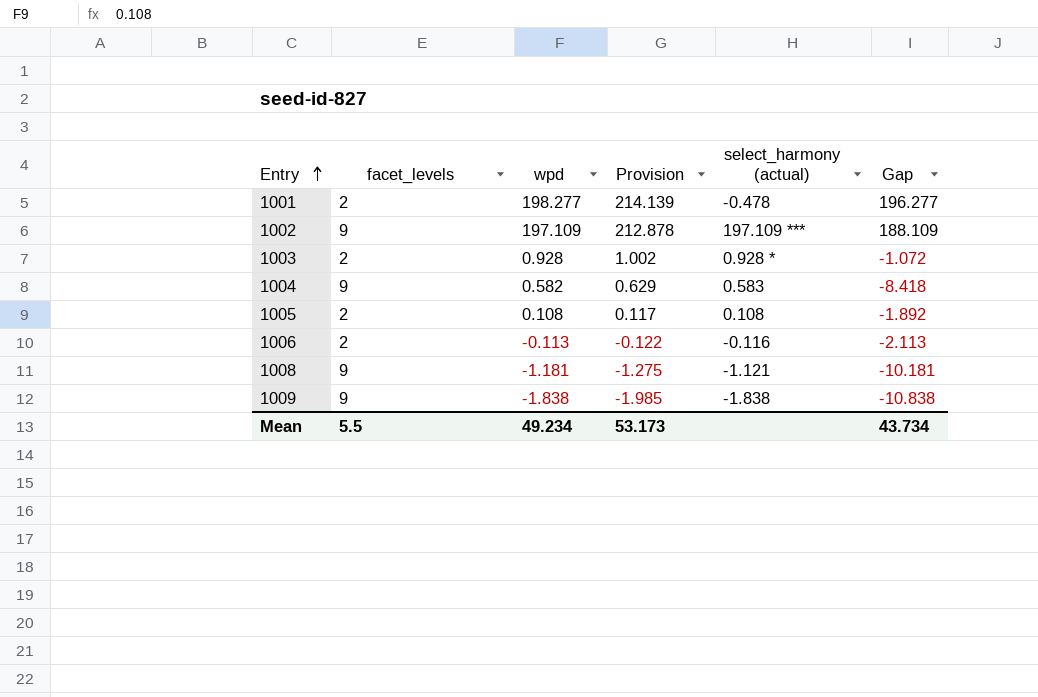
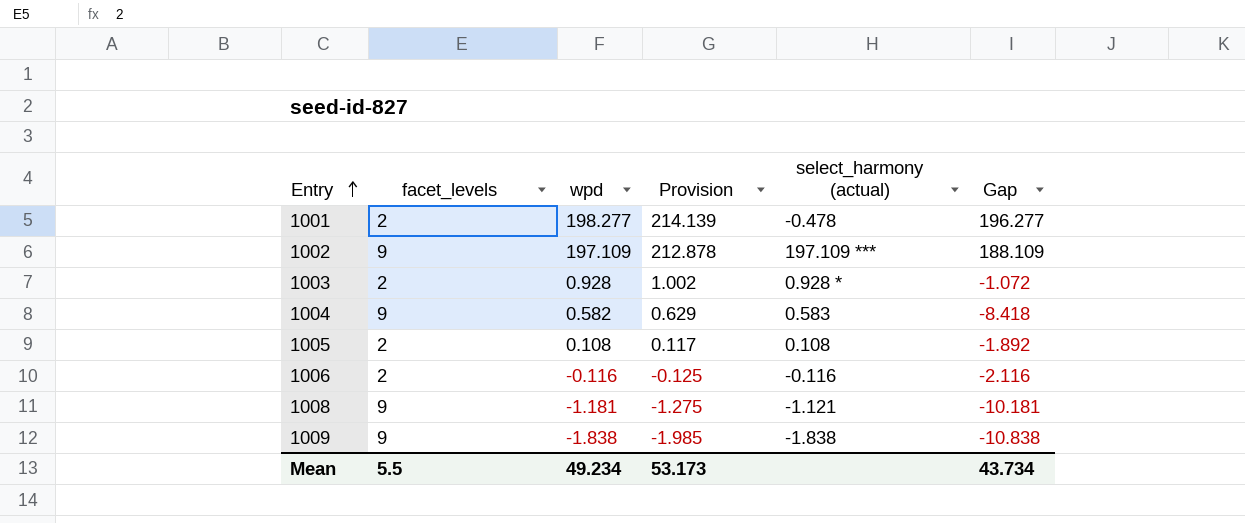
1006 | wpd: -0.113 -> -0.116
1006 | Provision: -0.122 -> -0.125
1006 | Gap: -2.113 -> -2.116

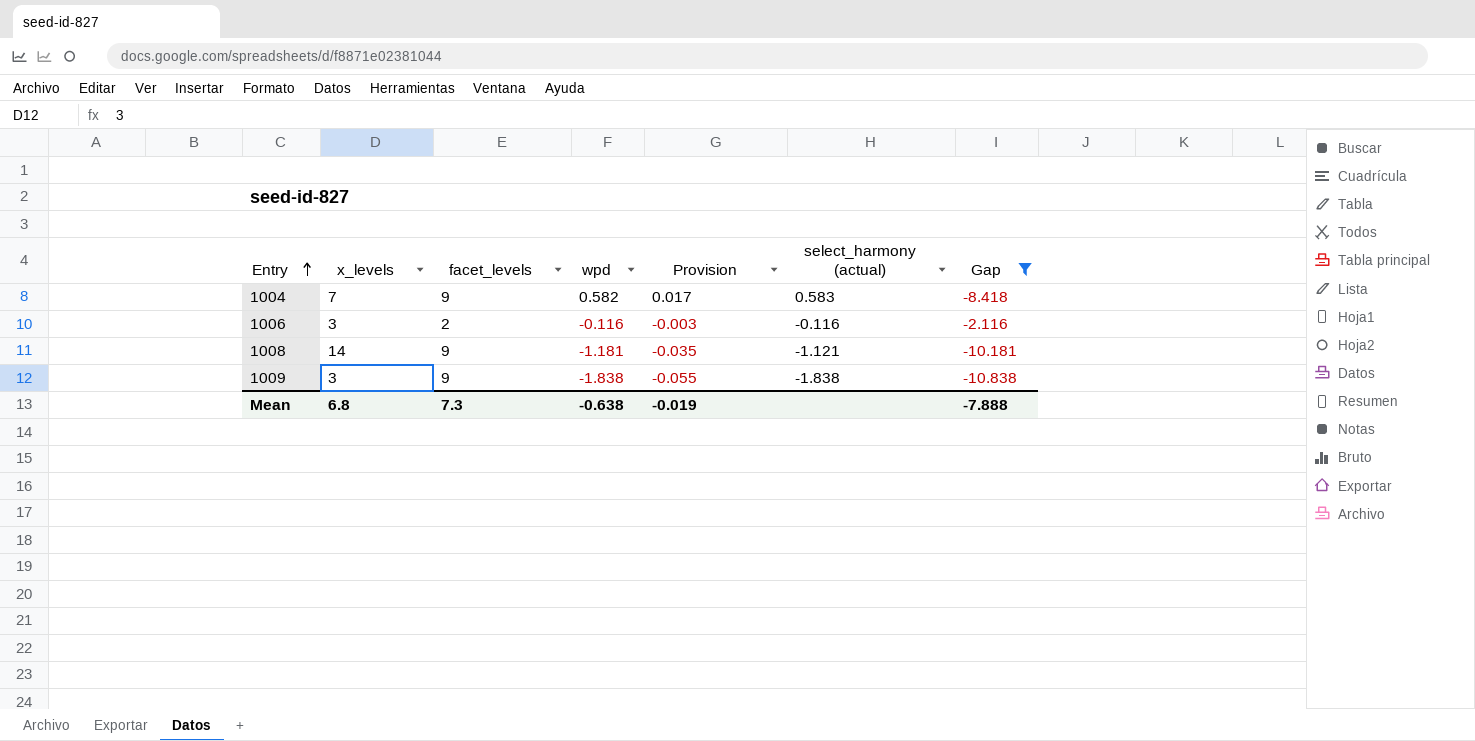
filter: none -> Gap <= -2.116
column x_levels | position: none -> 2
column Provision | formula: [wpd] * 1.08 -> [wpd] * 0.03
Mean | facet_levels: 5.5 -> 7.3
Mean | wpd: 49.234 -> -0.638
Mean | Provision: 53.173 -> -0.019
Mean | Gap: 43.734 -> -7.888

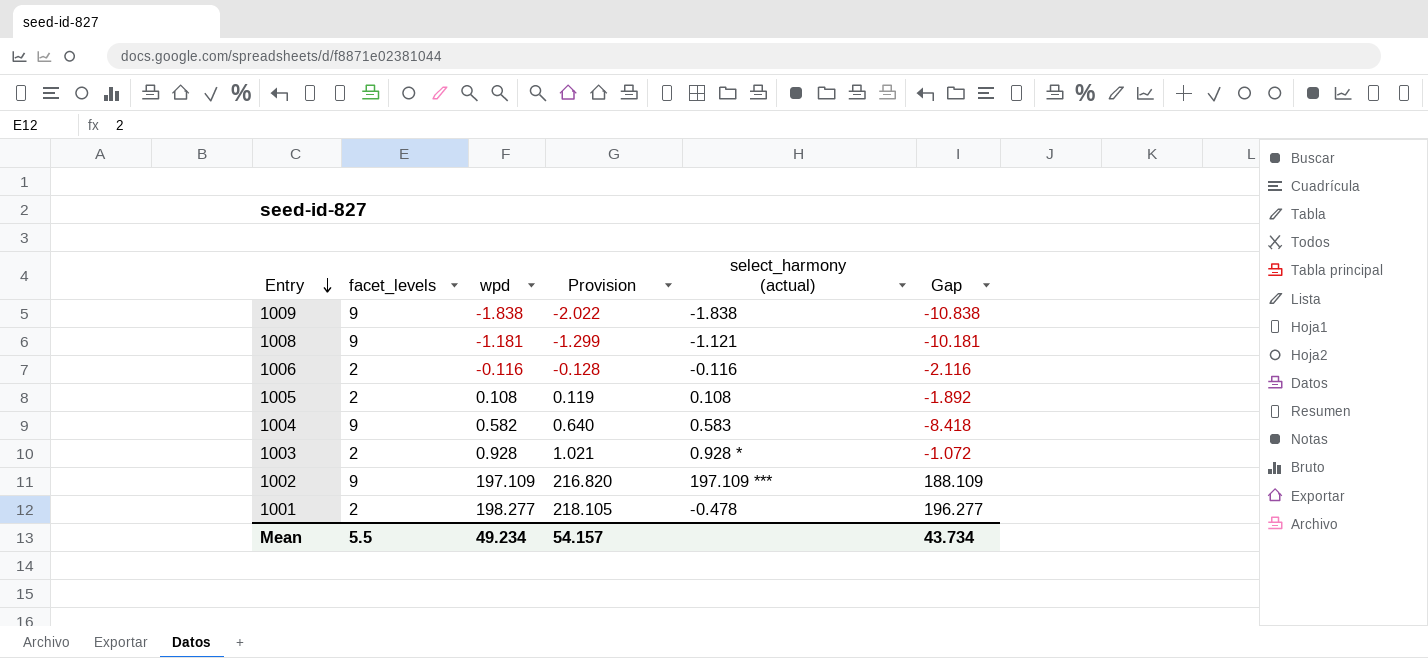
filter: Gap <= -2.116 -> none
row order: Entry ascending -> Entry descending
column x_levels | position: 2 -> none
column Provision | formula: [wpd] * 0.03 -> [wpd] * 1.1
Mean | facet_levels: 7.3 -> 5.5
Mean | wpd: -0.638 -> 49.234
Mean | Provision: -0.019 -> 54.157
Mean | Gap: -7.888 -> 43.734

